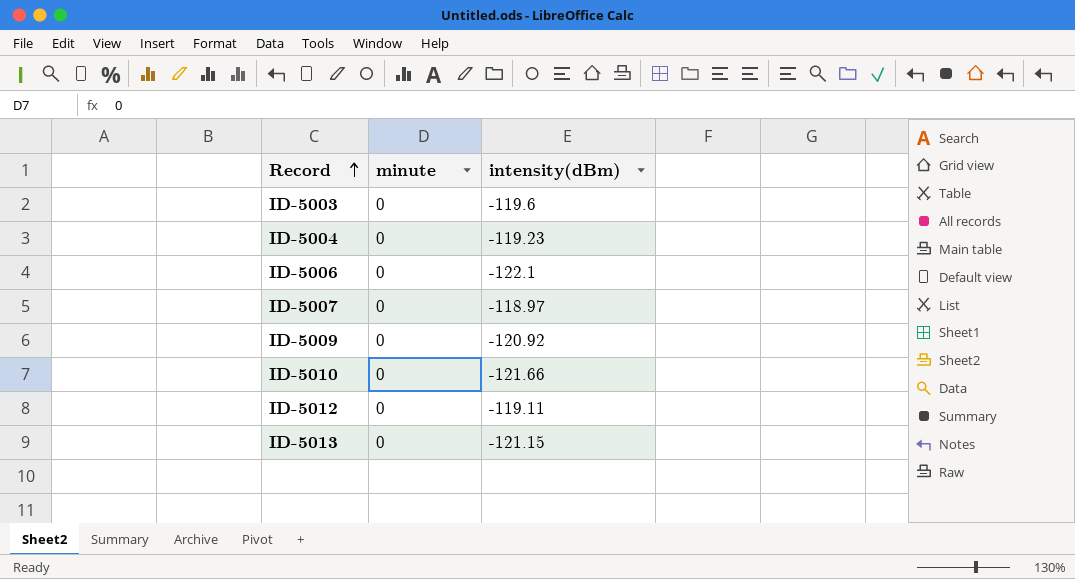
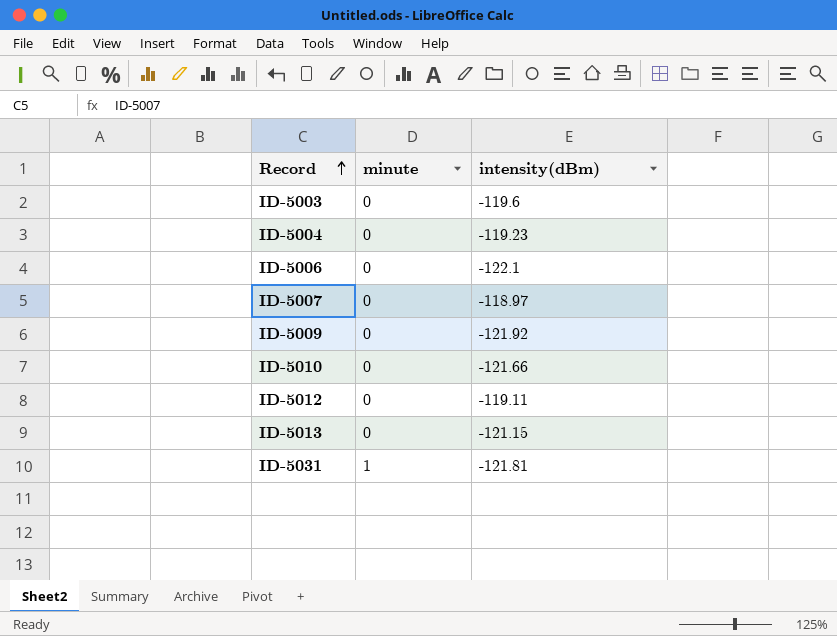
ID-5009 | intensity(dBm): -120.92 -> -121.92
row ID-5031: none -> 1 | -121.81

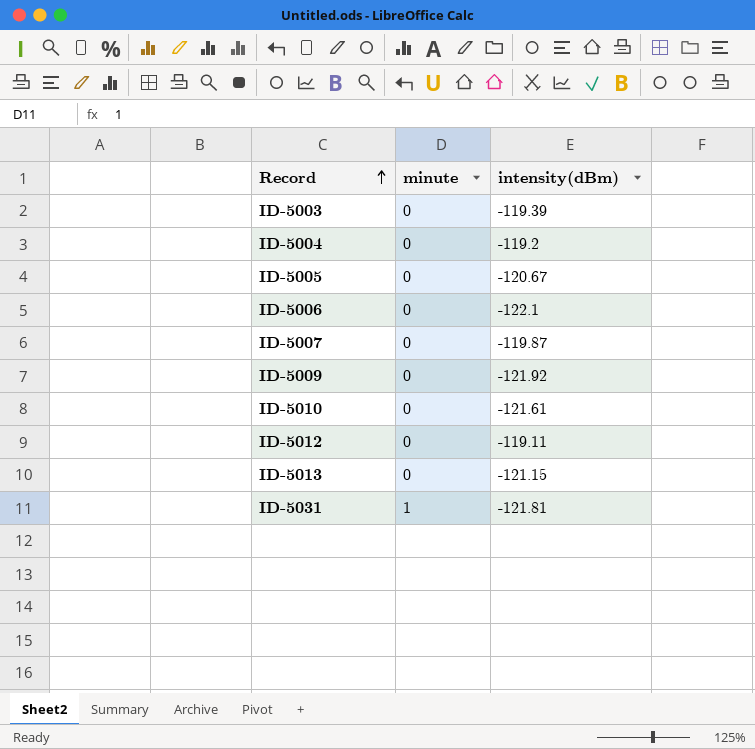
ID-5003 | intensity(dBm): -119.6 -> -119.39
ID-5004 | intensity(dBm): -119.23 -> -119.2
row ID-5005: none -> 0 | -120.67
ID-5007 | intensity(dBm): -118.97 -> -119.87
ID-5010 | intensity(dBm): -121.66 -> -121.61

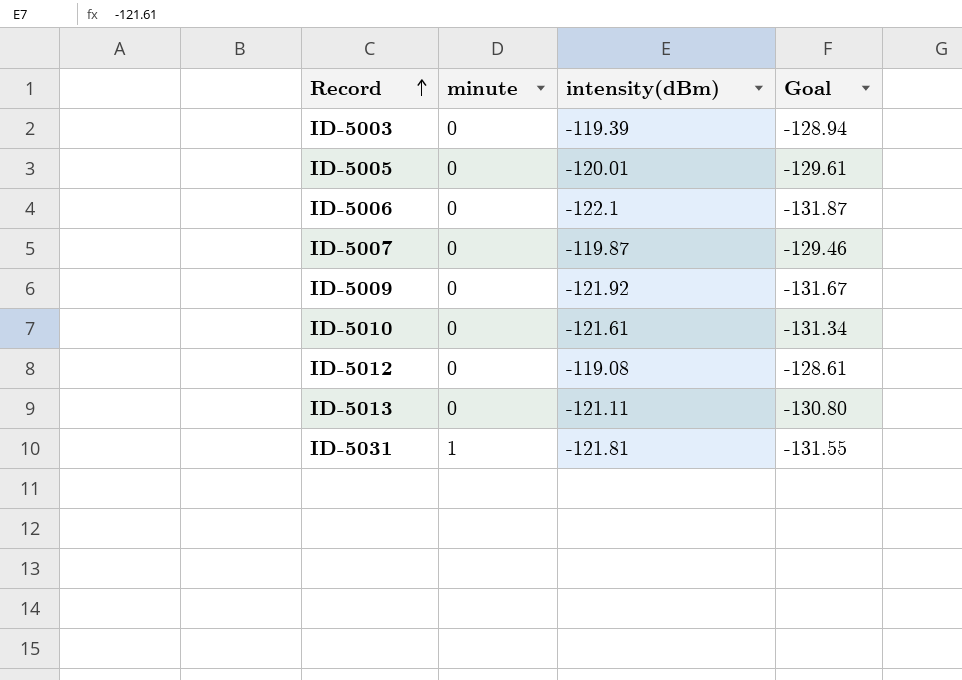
column Goal | formula: none -> [intensity(dBm)] * 1.08
row ID-5004: 0 | -119.2 -> none
ID-5005 | intensity(dBm): -120.67 -> -120.01
ID-5012 | intensity(dBm): -119.11 -> -119.08
ID-5013 | intensity(dBm): -121.15 -> -121.11

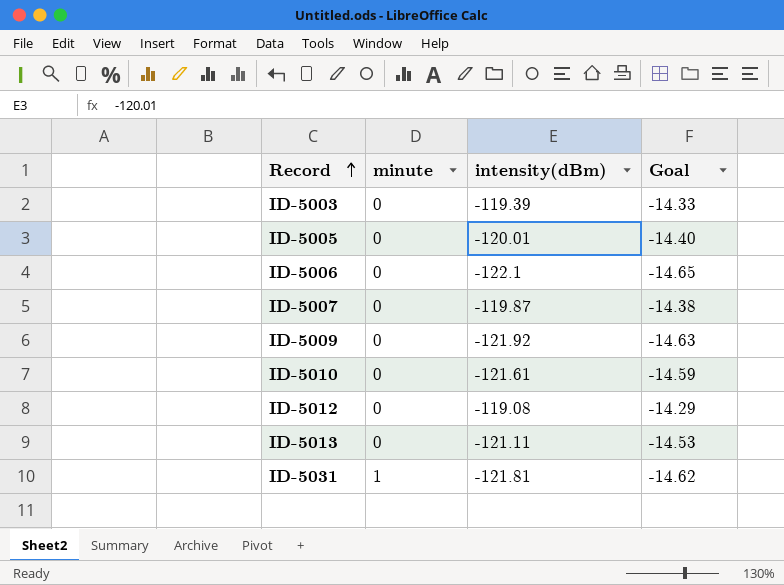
column Goal | formula: [intensity(dBm)] * 1.08 -> [intensity(dBm)] * 0.12

